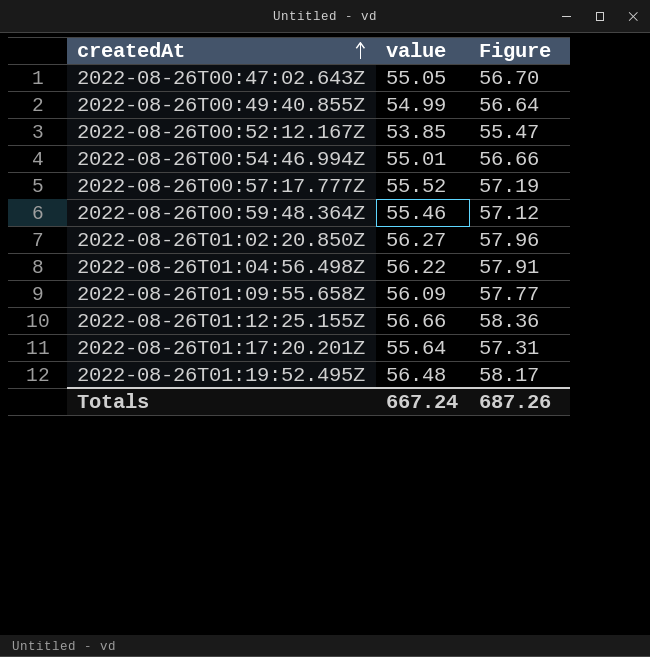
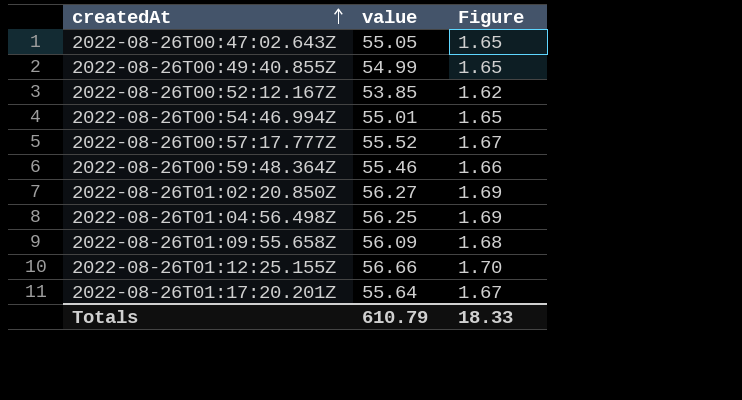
column Figure | formula: [value] * 1.03 -> [value] * 0.03
row 2022-08-26T01:19:52.495Z: 56.48 | 58.17 -> none
2022-08-26T01:04:56.498Z | value: 56.22 -> 56.25
Totals | value: 667.24 -> 610.79
Totals | Figure: 687.26 -> 18.33

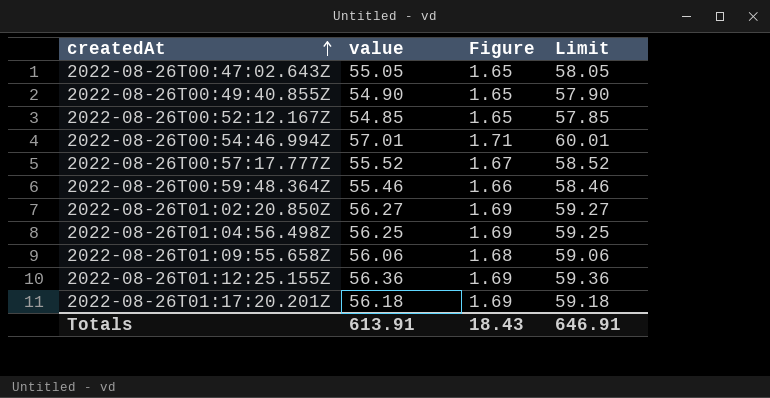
column Limit | formula: none -> [value] + 3
2022-08-26T00:49:40.855Z | value: 54.99 -> 54.90
2022-08-26T00:52:12.167Z | value: 53.85 -> 54.85
2022-08-26T00:52:12.167Z | Figure: 1.62 -> 1.65
2022-08-26T00:54:46.994Z | value: 55.01 -> 57.01
2022-08-26T00:54:46.994Z | Figure: 1.65 -> 1.71
2022-08-26T01:09:55.658Z | value: 56.09 -> 56.06
2022-08-26T01:12:25.155Z | value: 56.66 -> 56.36
2022-08-26T01:12:25.155Z | Figure: 1.70 -> 1.69
2022-08-26T01:17:20.201Z | value: 55.64 -> 56.18
2022-08-26T01:17:20.201Z | Figure: 1.67 -> 1.69
Totals | value: 610.79 -> 613.91
Totals | Figure: 18.33 -> 18.43

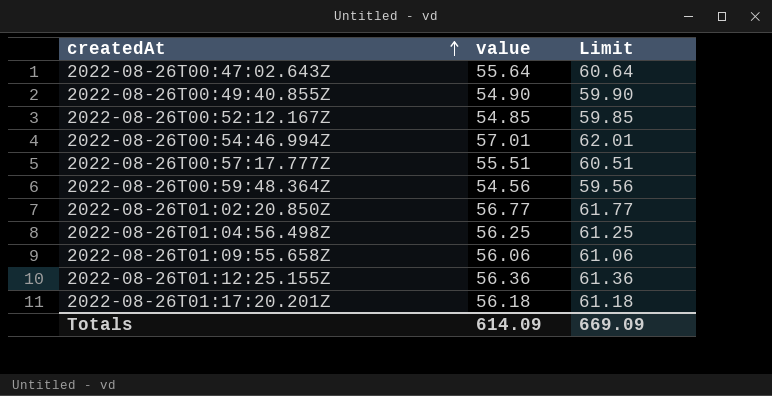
column Figure | formula: [value] * 0.03 -> none
column Limit | formula: [value] + 3 -> [value] + 5
2022-08-26T00:47:02.643Z | value: 55.05 -> 55.64
2022-08-26T00:57:17.777Z | value: 55.52 -> 55.51
2022-08-26T00:59:48.364Z | value: 55.46 -> 54.56
2022-08-26T01:02:20.850Z | value: 56.27 -> 56.77
Totals | value: 613.91 -> 614.09
Totals | Limit: 646.91 -> 669.09

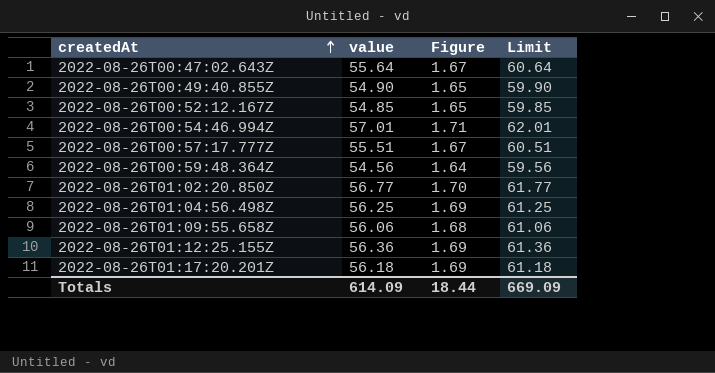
column Figure | formula: none -> [value] * 0.03

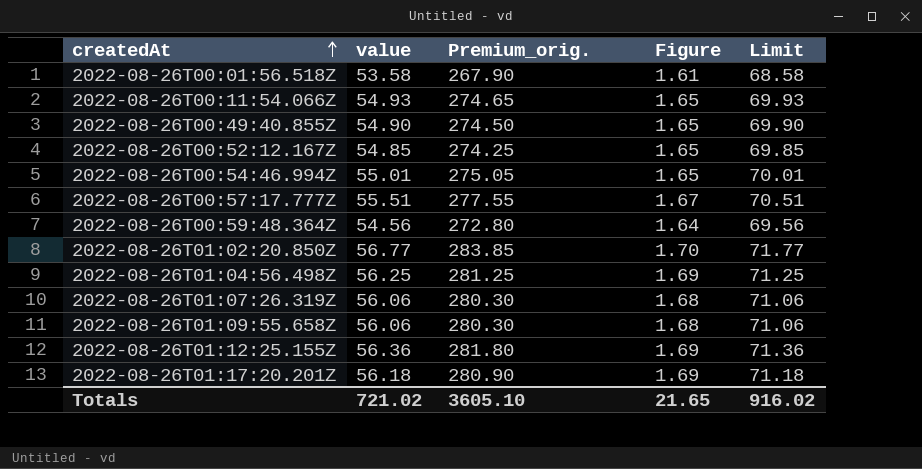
column Premium_orig. | formula: none -> [value] * 5
column Limit | formula: [value] + 5 -> [value] + 15
row 2022-08-26T00:47:02.643Z: 55.64 | 1.67 | 60.64 -> none
row 2022-08-26T00:01:56.518Z: none -> 53.58 | 267.90 | 1.61 | 68.58
row 2022-08-26T00:11:54.066Z: none -> 54.93 | 274.65 | 1.65 | 69.93
2022-08-26T00:54:46.994Z | value: 57.01 -> 55.01
2022-08-26T00:54:46.994Z | Figure: 1.71 -> 1.65
row 2022-08-26T01:07:26.319Z: none -> 56.06 | 280.30 | 1.68 | 71.06
Totals | value: 614.09 -> 721.02
Totals | Figure: 18.44 -> 21.65
Totals | Limit: 669.09 -> 916.02

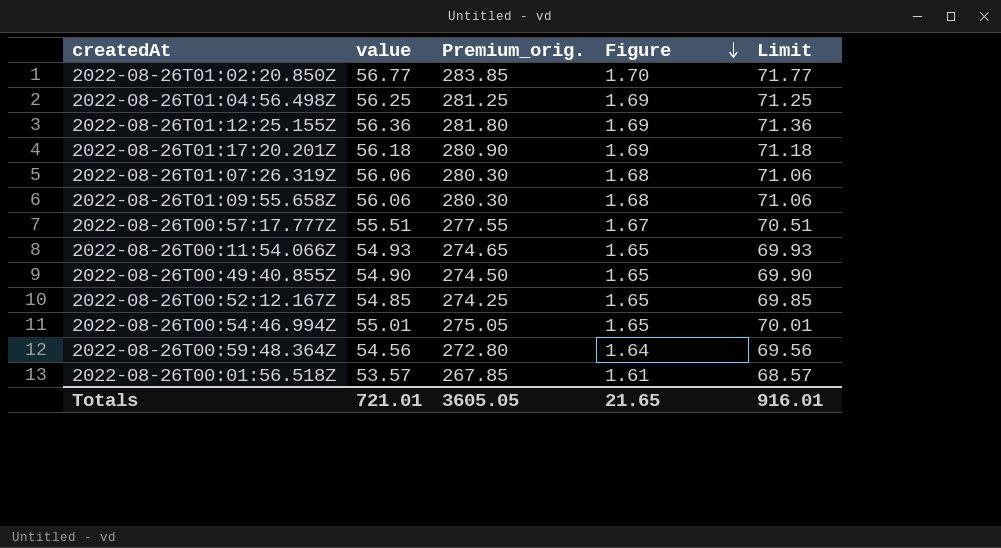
row order: createdAt ascending -> Figure descending
2022-08-26T00:01:56.518Z | value: 53.58 -> 53.57
2022-08-26T00:01:56.518Z | Premium_orig.: 267.90 -> 267.85
2022-08-26T00:01:56.518Z | Limit: 68.58 -> 68.57
Totals | value: 721.02 -> 721.01
Totals | Premium_orig.: 3605.10 -> 3605.05
Totals | Limit: 916.02 -> 916.01

